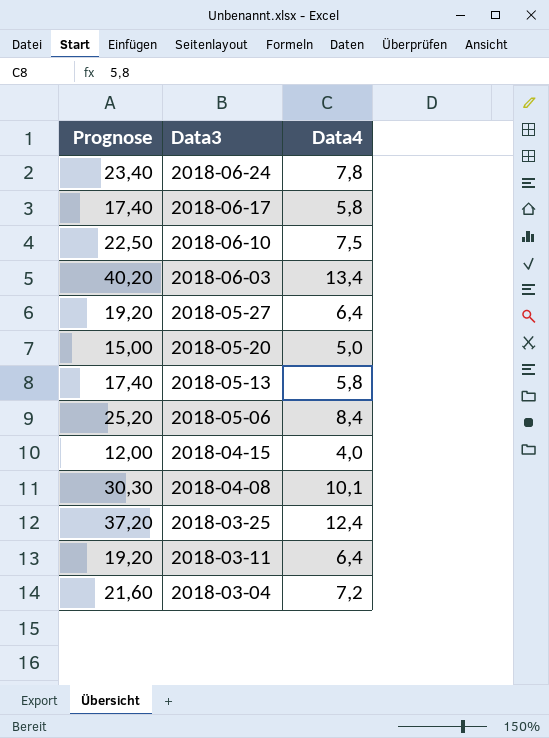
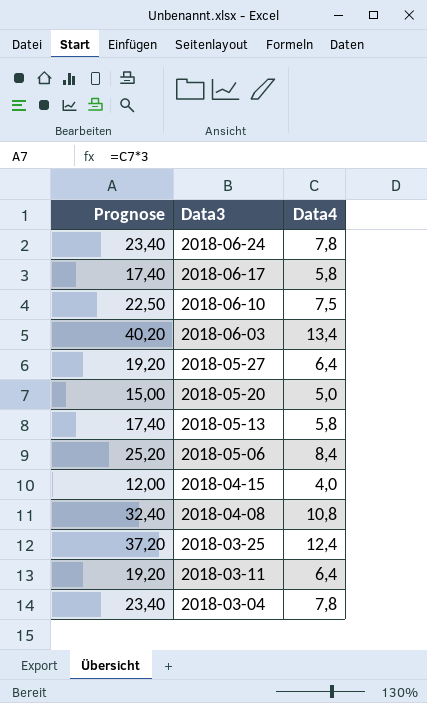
2018-04-08 | Prognose: 30,30 -> 32,40
2018-04-08 | Data4: 10,1 -> 10,8
2018-03-04 | Prognose: 21,60 -> 23,40
2018-03-04 | Data4: 7,2 -> 7,8

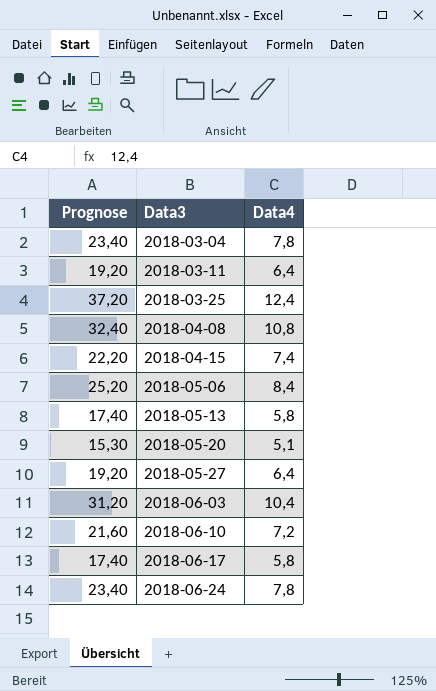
row order: Data3 descending -> Data3 ascending
2018-04-15 | Prognose: 12,00 -> 22,20
2018-04-15 | Data4: 4,0 -> 7,4
2018-05-20 | Prognose: 15,00 -> 15,30
2018-05-20 | Data4: 5,0 -> 5,1
2018-06-03 | Prognose: 40,20 -> 31,20
2018-06-03 | Data4: 13,4 -> 10,4
2018-06-10 | Prognose: 22,50 -> 21,60
2018-06-10 | Data4: 7,5 -> 7,2

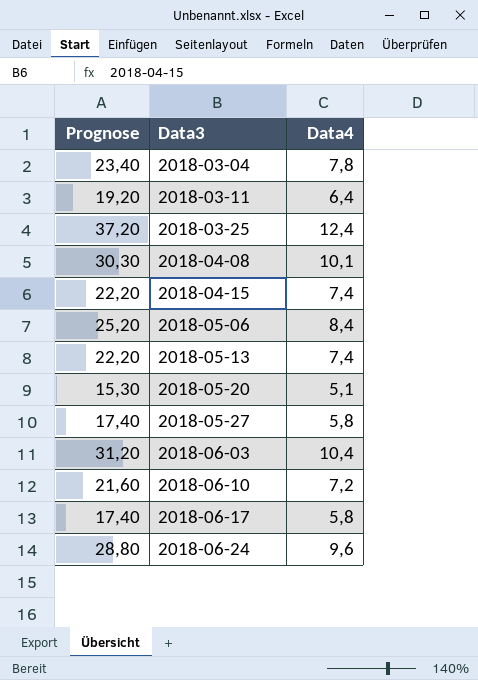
2018-04-08 | Prognose: 32,40 -> 30,30
2018-04-08 | Data4: 10,8 -> 10,1
2018-05-13 | Prognose: 17,40 -> 22,20
2018-05-13 | Data4: 5,8 -> 7,4
2018-05-27 | Prognose: 19,20 -> 17,40
2018-05-27 | Data4: 6,4 -> 5,8
2018-06-24 | Prognose: 23,40 -> 28,80
2018-06-24 | Data4: 7,8 -> 9,6

